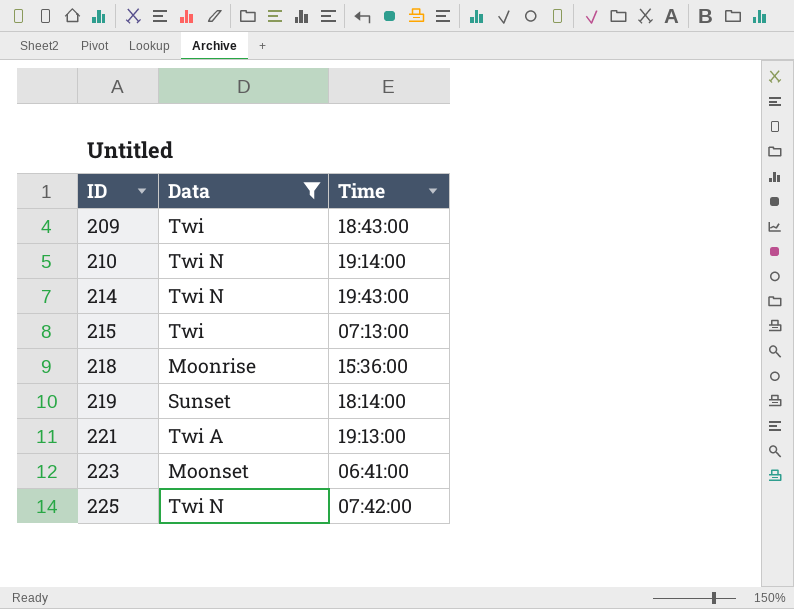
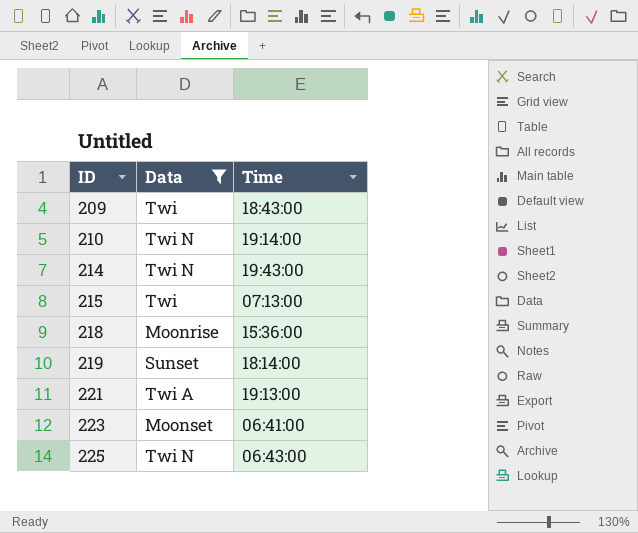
225 | Time: 07:42:00 -> 06:43:00

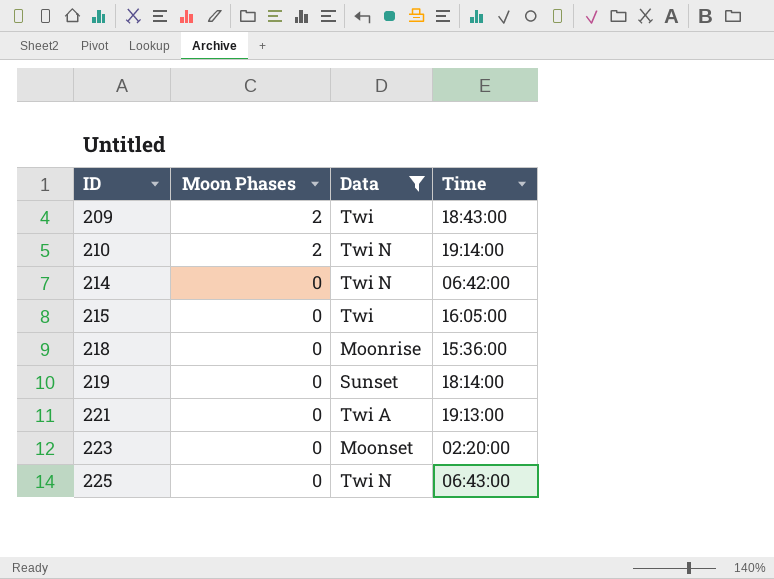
column Moon Phases | position: none -> 2
214 | Time: 19:43:00 -> 06:42:00
215 | Time: 07:13:00 -> 16:05:00
223 | Time: 06:41:00 -> 02:20:00

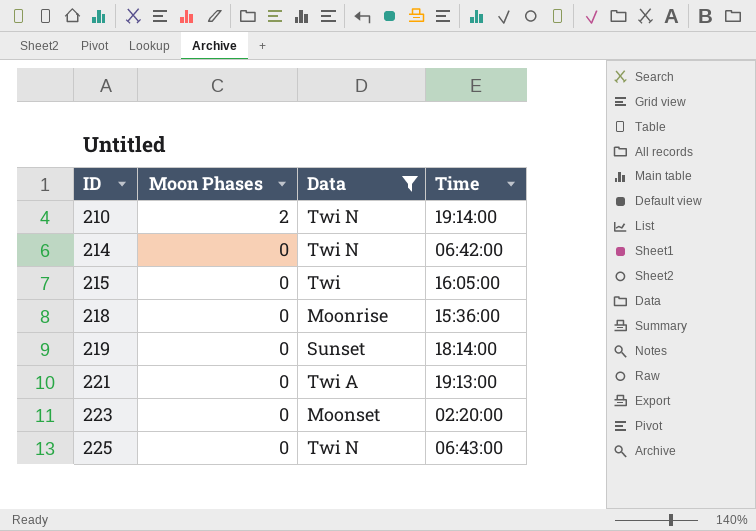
row 209: 2 | Twi | 18:43:00 -> none

